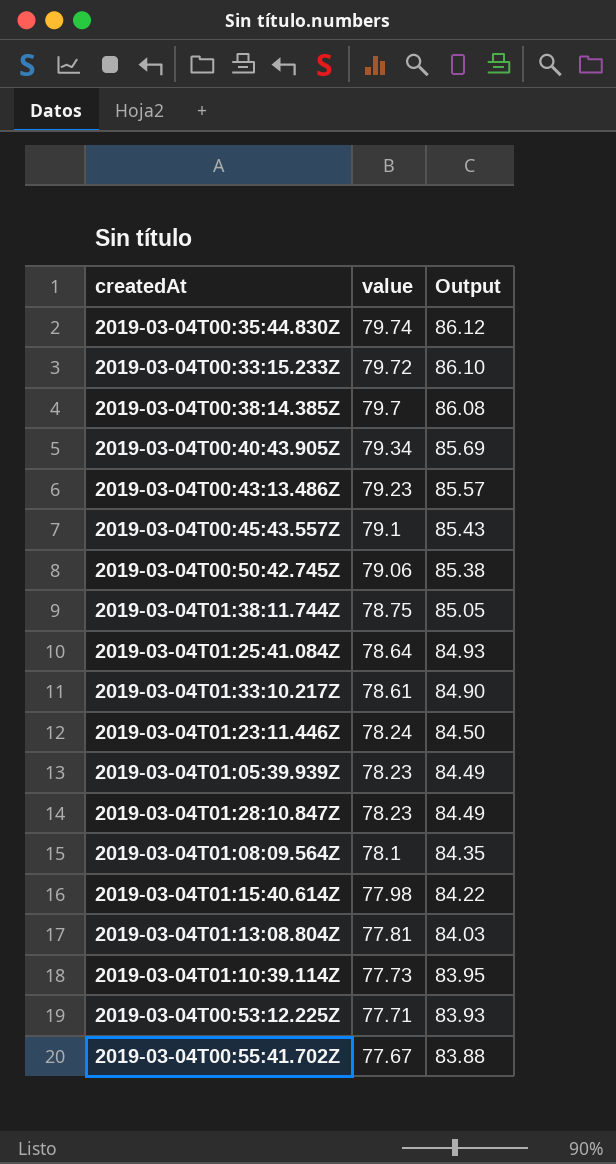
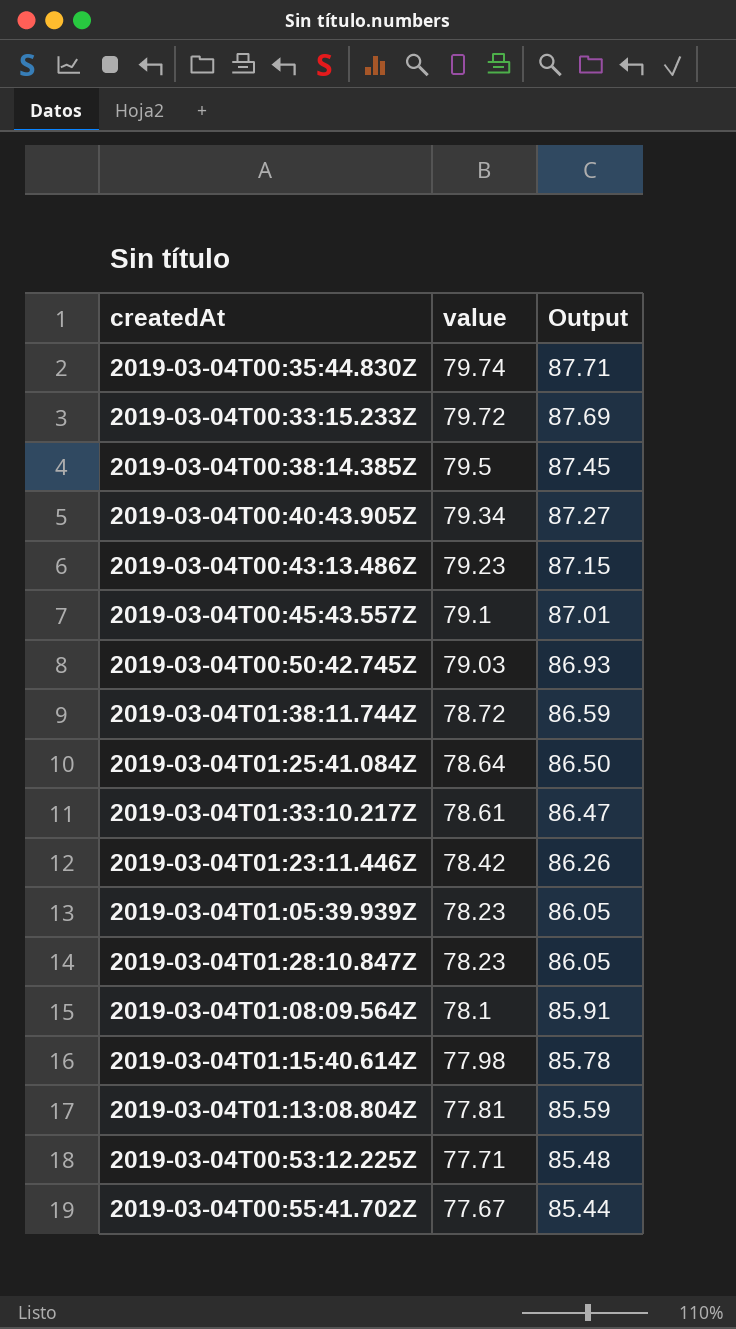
column Output | formula: [value] * 1.08 -> [value] * 1.1
row 2019-03-04T01:10:39.114Z: 77.73 | 83.95 -> none
2019-03-04T00:38:14.385Z | value: 79.7 -> 79.5
2019-03-04T00:50:42.745Z | value: 79.06 -> 79.03
2019-03-04T01:38:11.744Z | value: 78.75 -> 78.72
2019-03-04T01:23:11.446Z | value: 78.24 -> 78.42

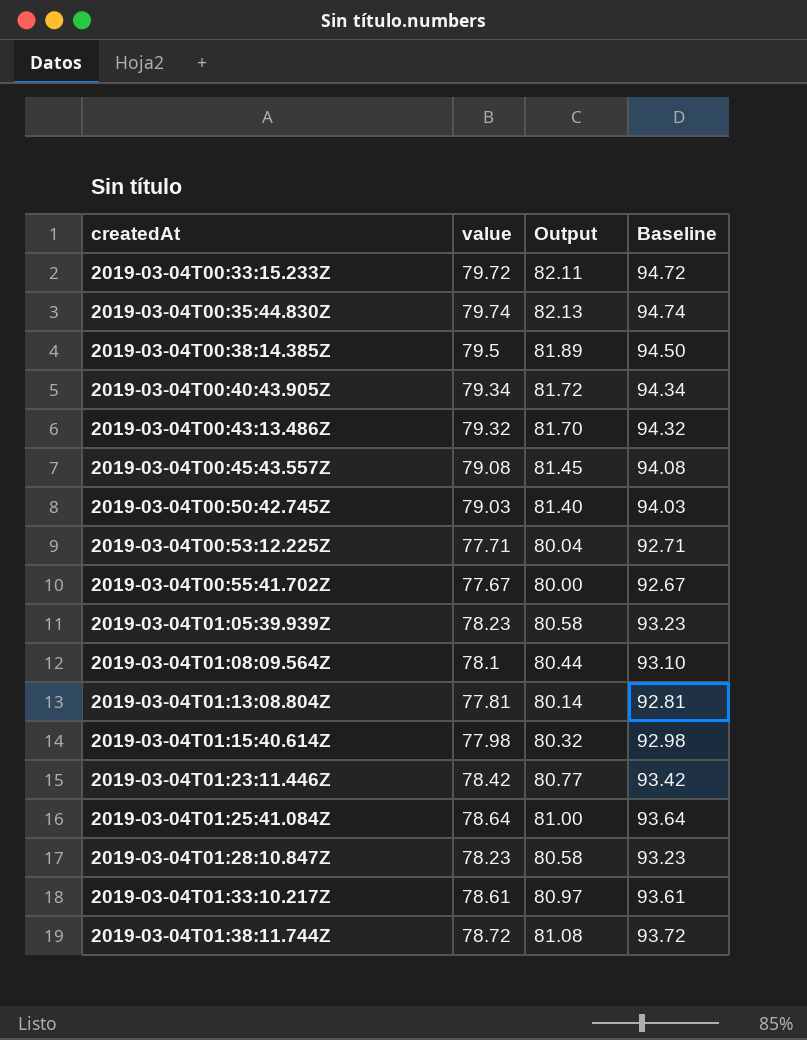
row order: value descending -> createdAt ascending
column Output | formula: [value] * 1.1 -> [value] * 1.03
column Baseline | formula: none -> [value] + 15
2019-03-04T00:43:13.486Z | value: 79.23 -> 79.32
2019-03-04T00:45:43.557Z | value: 79.1 -> 79.08

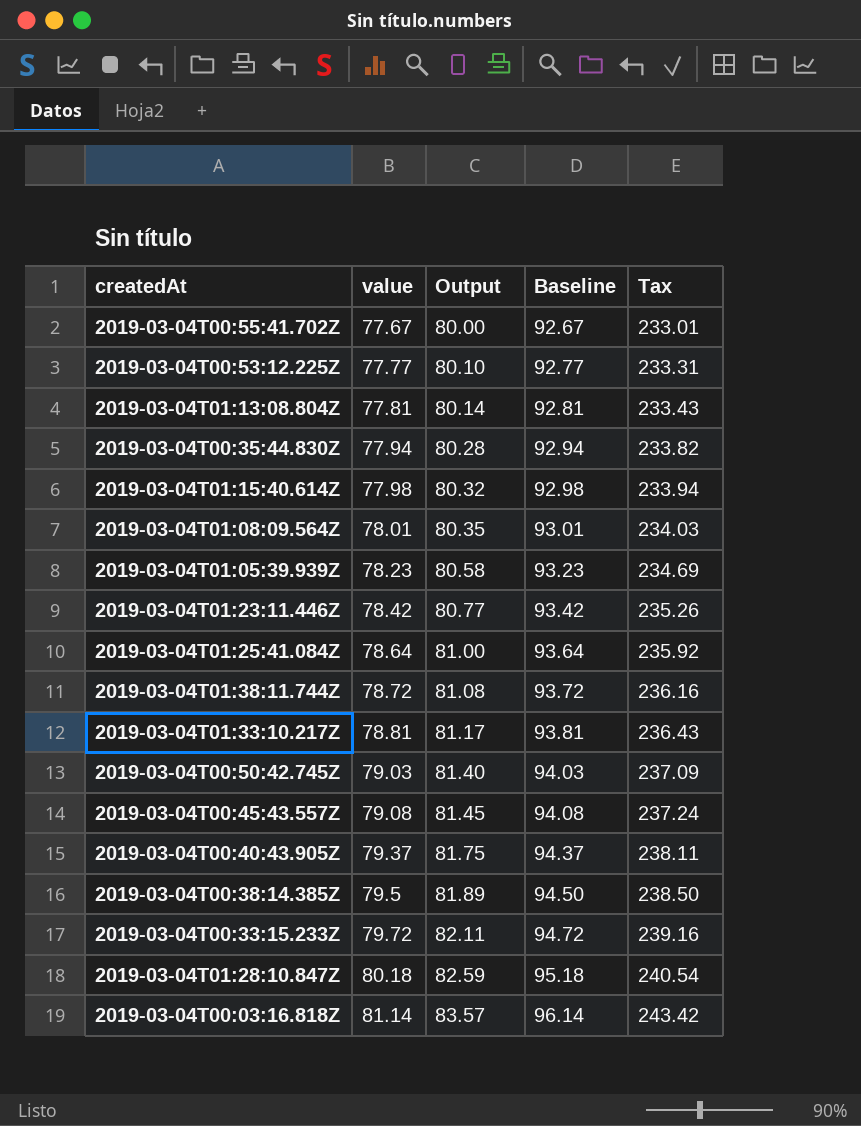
row order: createdAt ascending -> value ascending
column Tax | formula: none -> [value] * 3
row 2019-03-04T00:43:13.486Z: 79.32 | 81.70 | 94.32 -> none
2019-03-04T00:53:12.225Z | value: 77.71 -> 77.77
2019-03-04T00:53:12.225Z | Output: 80.04 -> 80.10
2019-03-04T00:53:12.225Z | Baseline: 92.71 -> 92.77
2019-03-04T00:35:44.830Z | value: 79.74 -> 77.94
2019-03-04T00:35:44.830Z | Output: 82.13 -> 80.28
2019-03-04T00:35:44.830Z | Baseline: 94.74 -> 92.94
2019-03-04T01:08:09.564Z | value: 78.1 -> 78.01
2019-03-04T01:08:09.564Z | Output: 80.44 -> 80.35
2019-03-04T01:08:09.564Z | Baseline: 93.10 -> 93.01
2019-03-04T01:33:10.217Z | value: 78.61 -> 78.81
2019-03-04T01:33:10.217Z | Output: 80.97 -> 81.17
2019-03-04T01:33:10.217Z | Baseline: 93.61 -> 93.81
2019-03-04T00:40:43.905Z | value: 79.34 -> 79.37
2019-03-04T00:40:43.905Z | Output: 81.72 -> 81.75
2019-03-04T00:40:43.905Z | Baseline: 94.34 -> 94.37
2019-03-04T01:28:10.847Z | value: 78.23 -> 80.18
2019-03-04T01:28:10.847Z | Output: 80.58 -> 82.59
2019-03-04T01:28:10.847Z | Baseline: 93.23 -> 95.18
row 2019-03-04T00:03:16.818Z: none -> 81.14 | 83.57 | 96.14 | 243.42

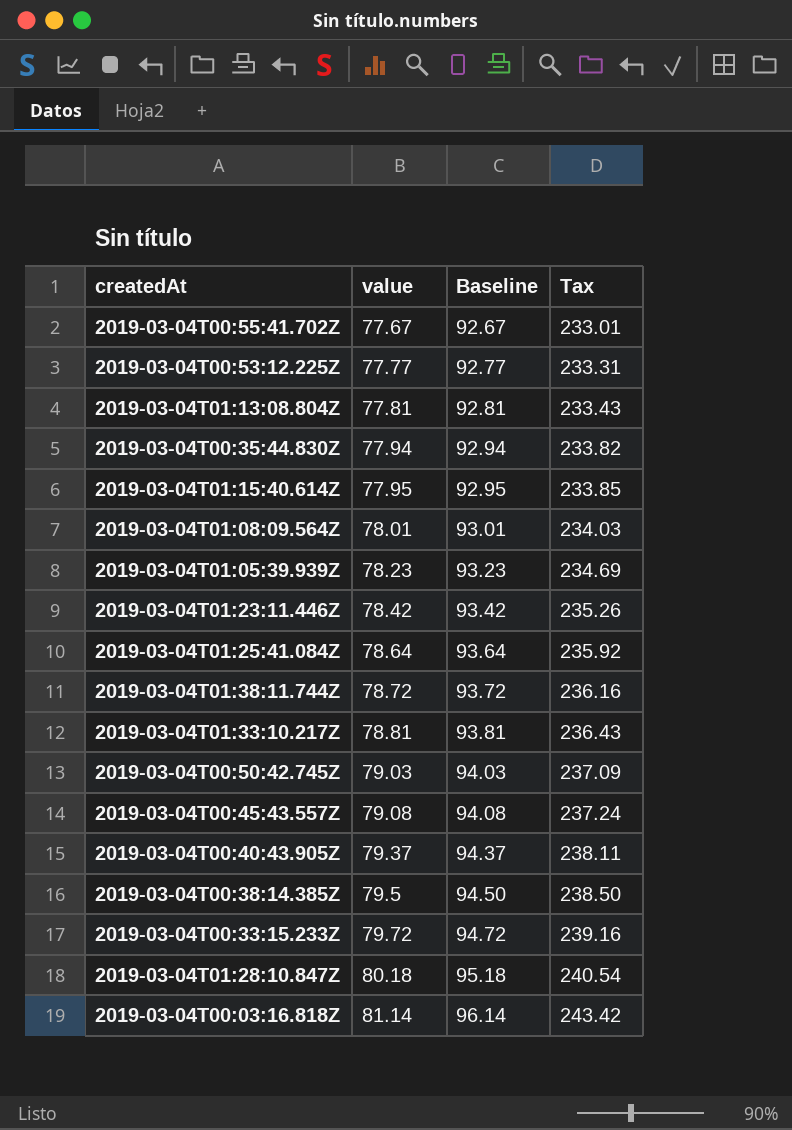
column Output | formula: [value] * 1.03 -> none
2019-03-04T01:15:40.614Z | value: 77.98 -> 77.95
2019-03-04T01:15:40.614Z | Baseline: 92.98 -> 92.95
2019-03-04T01:15:40.614Z | Tax: 233.94 -> 233.85

